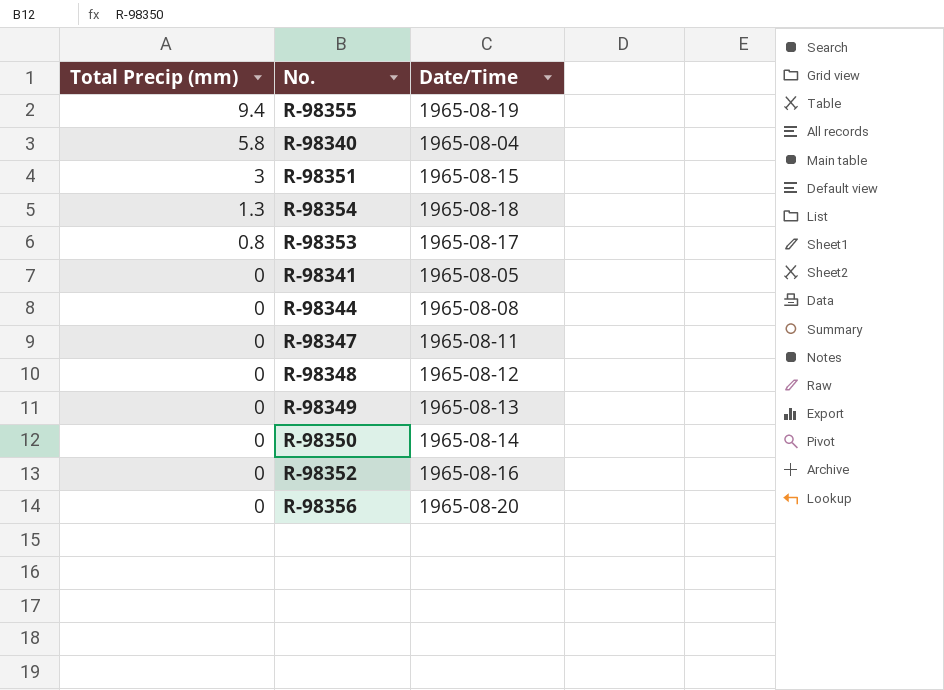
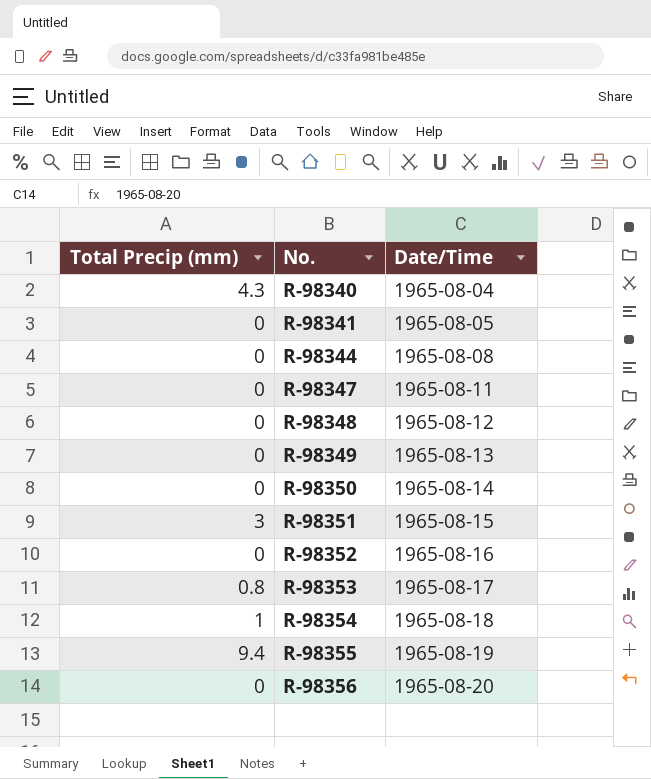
row order: Total Precip (mm) descending -> No. ascending
R-98340 | Total Precip (mm): 5.8 -> 4.3
R-98354 | Total Precip (mm): 1.3 -> 1

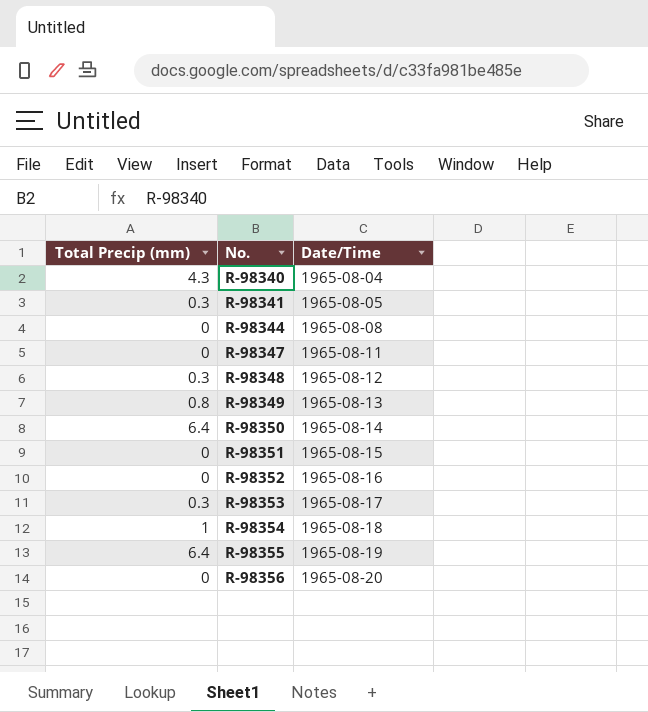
R-98341 | Total Precip (mm): 0 -> 0.3
R-98348 | Total Precip (mm): 0 -> 0.3
R-98349 | Total Precip (mm): 0 -> 0.8
R-98350 | Total Precip (mm): 0 -> 6.4
R-98351 | Total Precip (mm): 3 -> 0
R-98353 | Total Precip (mm): 0.8 -> 0.3
R-98355 | Total Precip (mm): 9.4 -> 6.4

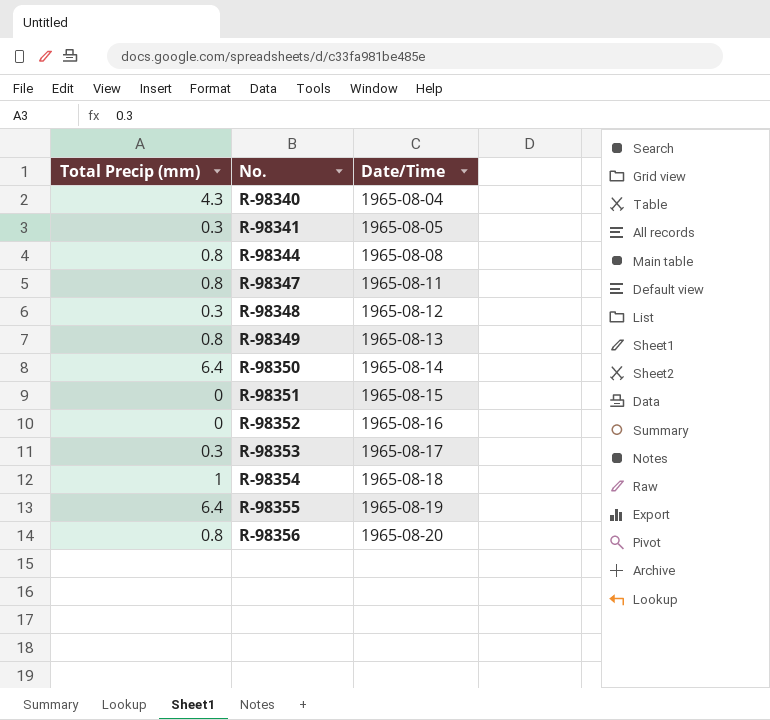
R-98344 | Total Precip (mm): 0 -> 0.8
R-98347 | Total Precip (mm): 0 -> 0.8
R-98356 | Total Precip (mm): 0 -> 0.8

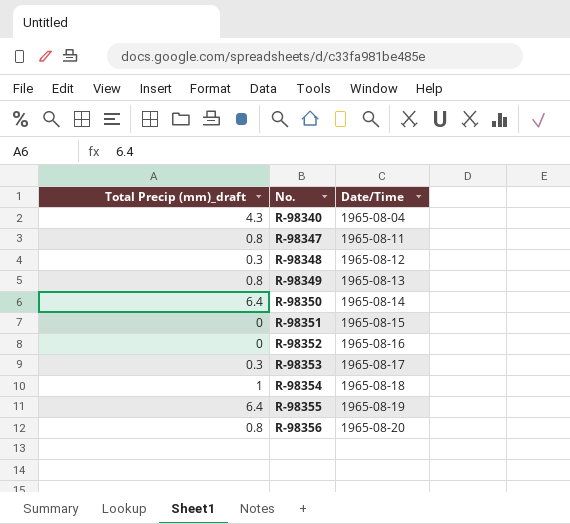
column name: Total Precip (mm) -> Total Precip (mm)_draft
row R-98341: 0.3 | 1965-08-05 -> none
row R-98344: 0.8 | 1965-08-08 -> none

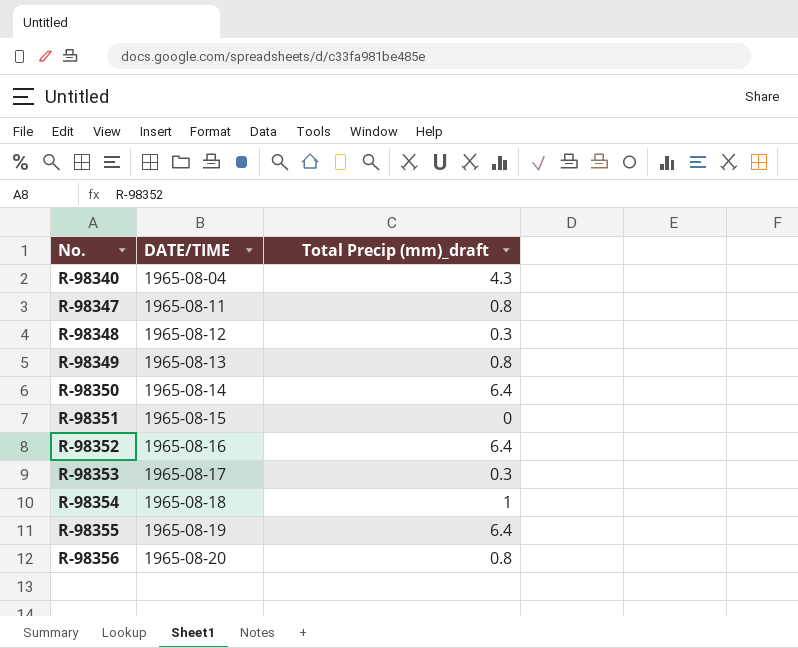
column name: Date/Time -> DATE/TIME
column Total Precip (mm)_draft | position: 1 -> 3
R-98352 | Total Precip (mm)_draft: 0 -> 6.4

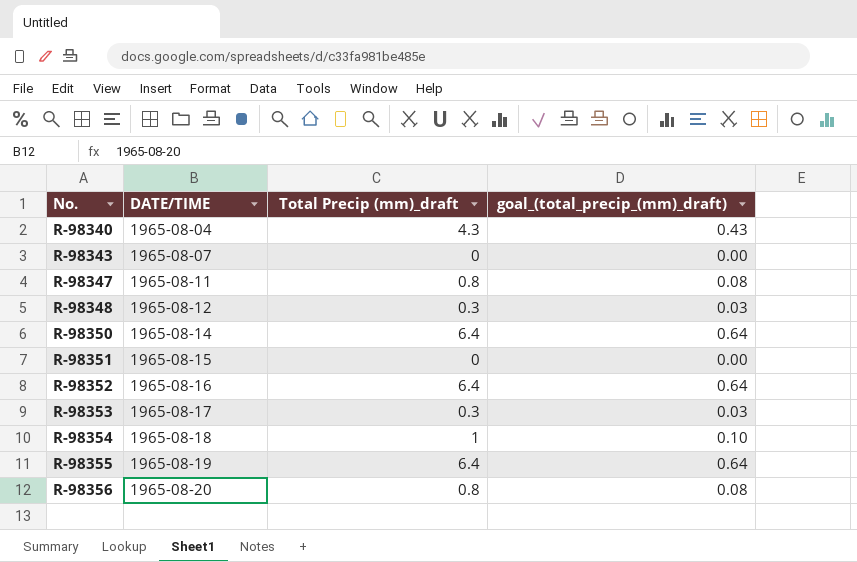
column goal_(total_precip_(mm)_draft) | formula: none -> [Total Precip (mm)_draft] * 0.1
row R-98349: 1965-08-13 | 0.8 -> none
row R-98343: none -> 1965-08-07 | 0 | 0.00

